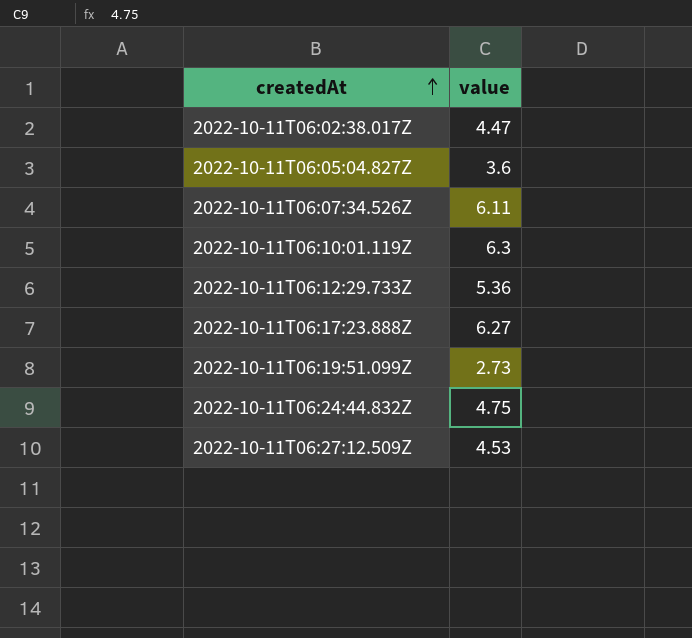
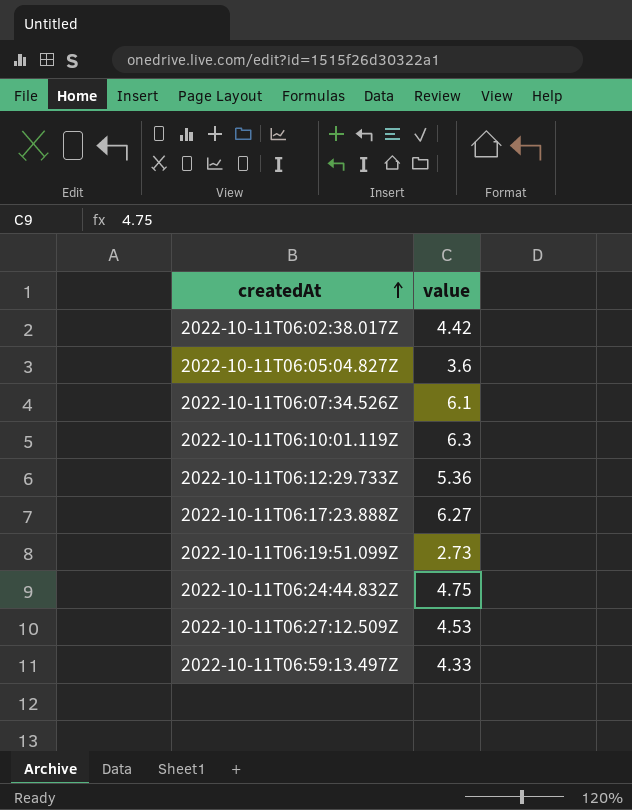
2022-10-11T06:02:38.017Z | value: 4.47 -> 4.42
2022-10-11T06:07:34.526Z | value: 6.11 -> 6.1
row 2022-10-11T06:59:13.497Z: none -> 4.33

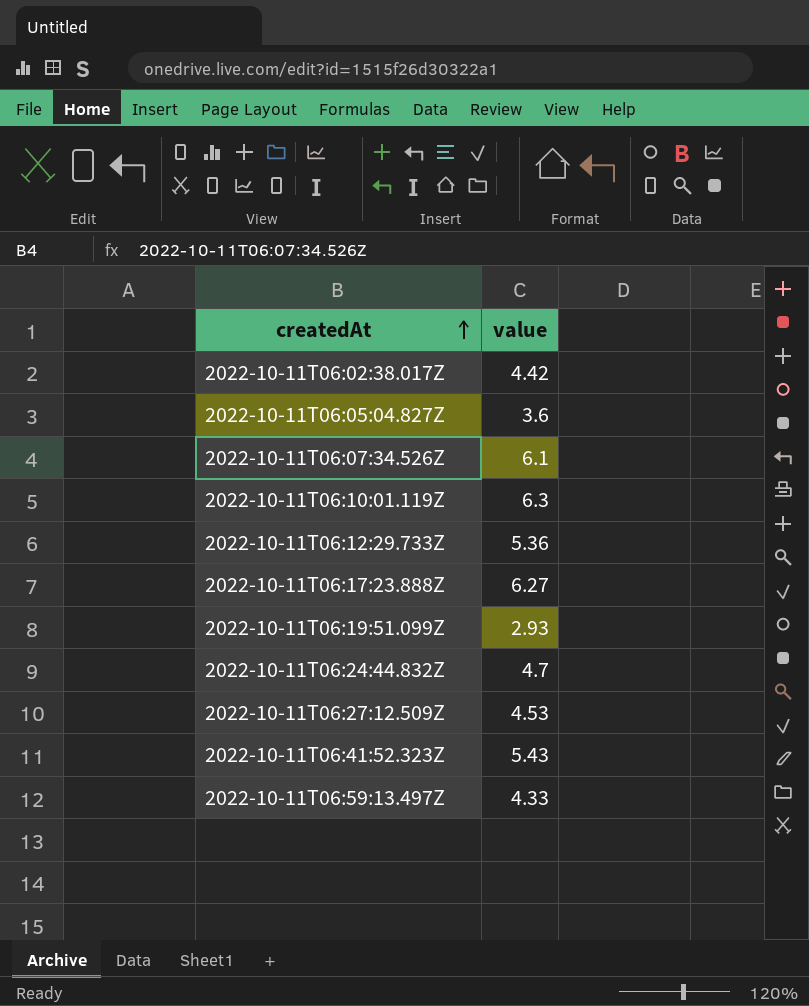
2022-10-11T06:19:51.099Z | value: 2.73 -> 2.93
2022-10-11T06:24:44.832Z | value: 4.75 -> 4.7
row 2022-10-11T06:41:52.323Z: none -> 5.43

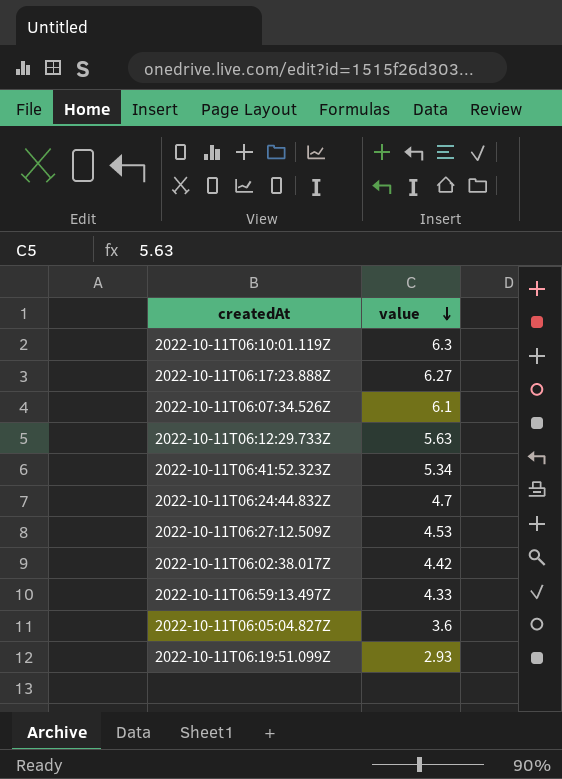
row order: createdAt ascending -> value descending
2022-10-11T06:12:29.733Z | value: 5.36 -> 5.63
2022-10-11T06:41:52.323Z | value: 5.43 -> 5.34

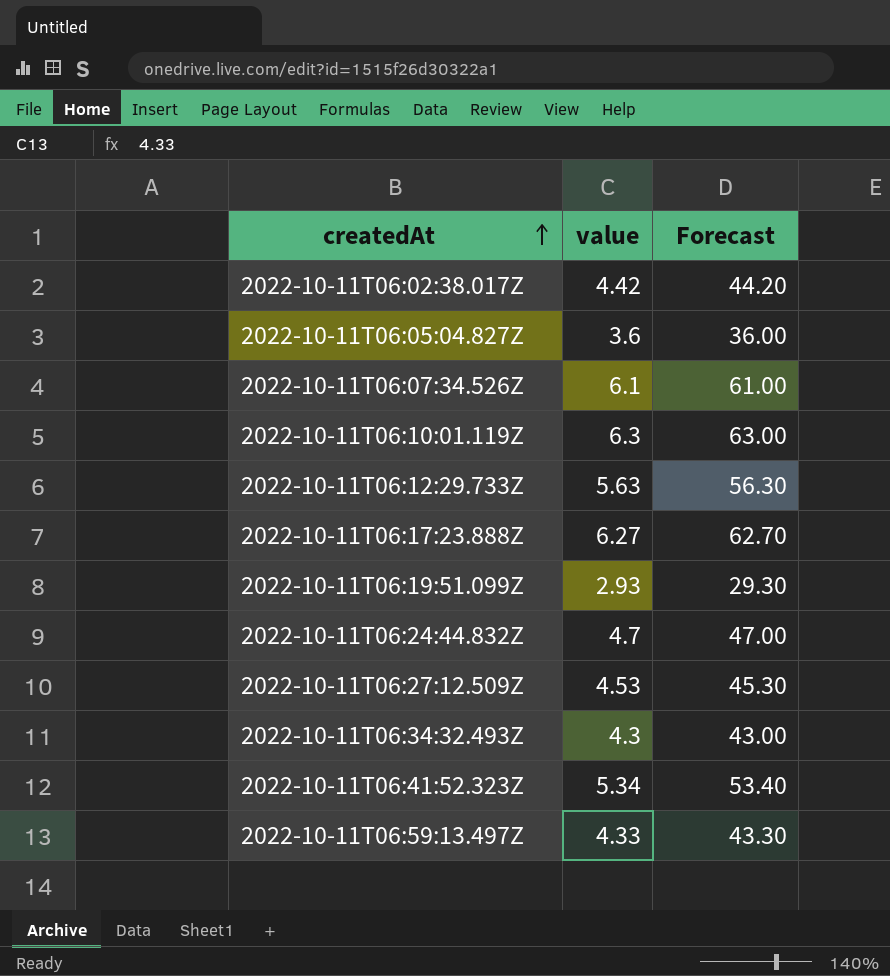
row order: value descending -> createdAt ascending
column Forecast | formula: none -> [value] * 10
row 2022-10-11T06:34:32.493Z: none -> 4.3 | 43.00

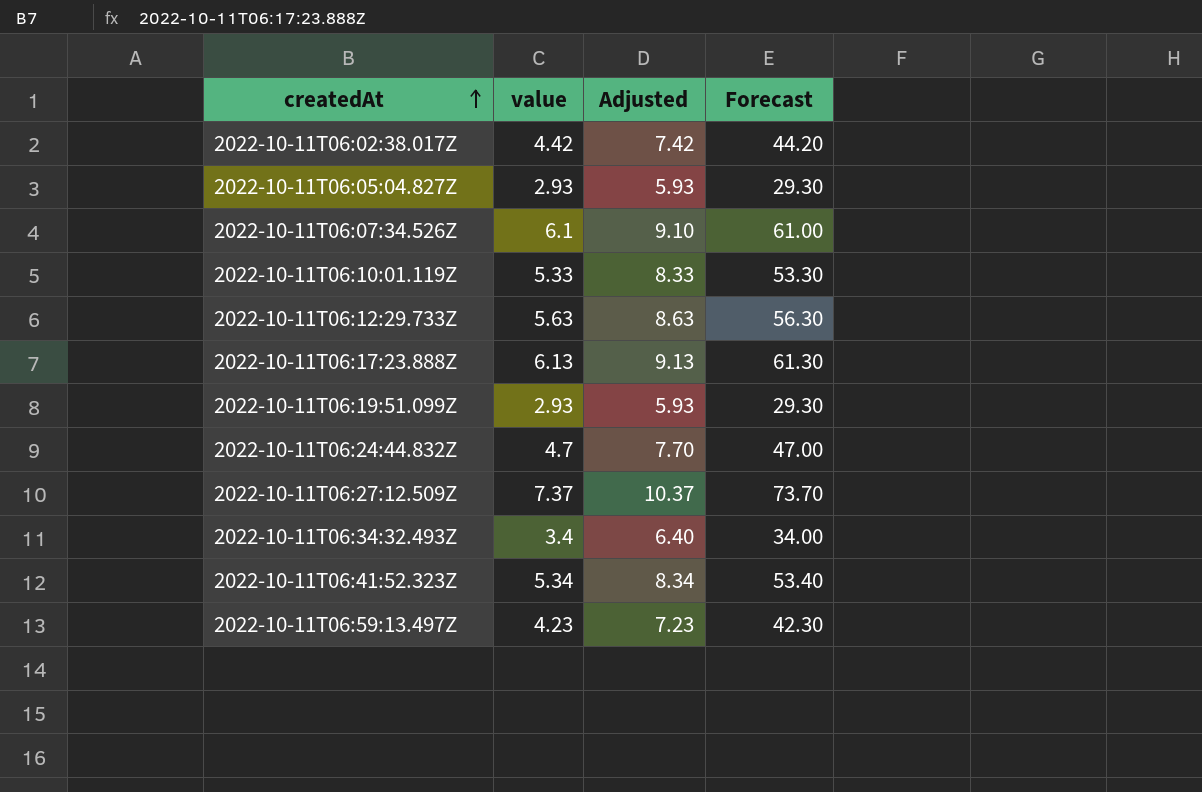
column Adjusted | formula: none -> [value] + 3
2022-10-11T06:05:04.827Z | value: 3.6 -> 2.93
2022-10-11T06:05:04.827Z | Forecast: 36.00 -> 29.30
2022-10-11T06:10:01.119Z | value: 6.3 -> 5.33
2022-10-11T06:10:01.119Z | Forecast: 63.00 -> 53.30
2022-10-11T06:17:23.888Z | value: 6.27 -> 6.13
2022-10-11T06:17:23.888Z | Forecast: 62.70 -> 61.30
2022-10-11T06:27:12.509Z | value: 4.53 -> 7.37
2022-10-11T06:27:12.509Z | Forecast: 45.30 -> 73.70
2022-10-11T06:34:32.493Z | value: 4.3 -> 3.4
2022-10-11T06:34:32.493Z | Forecast: 43.00 -> 34.00
2022-10-11T06:59:13.497Z | value: 4.33 -> 4.23
2022-10-11T06:59:13.497Z | Forecast: 43.30 -> 42.30

